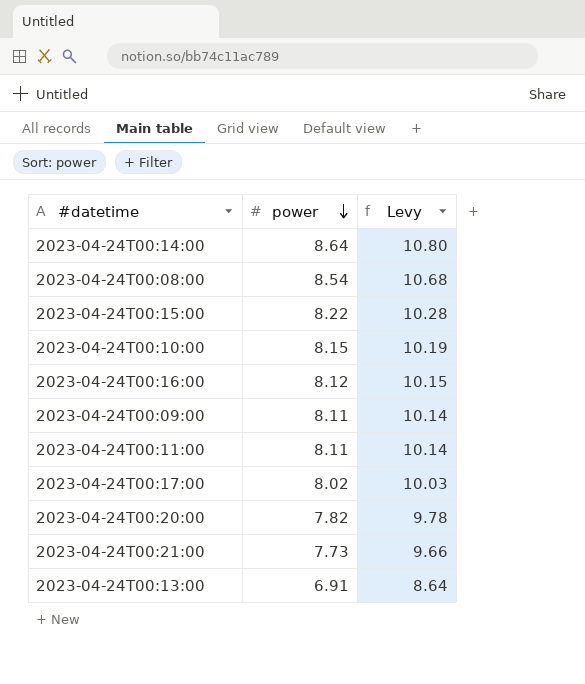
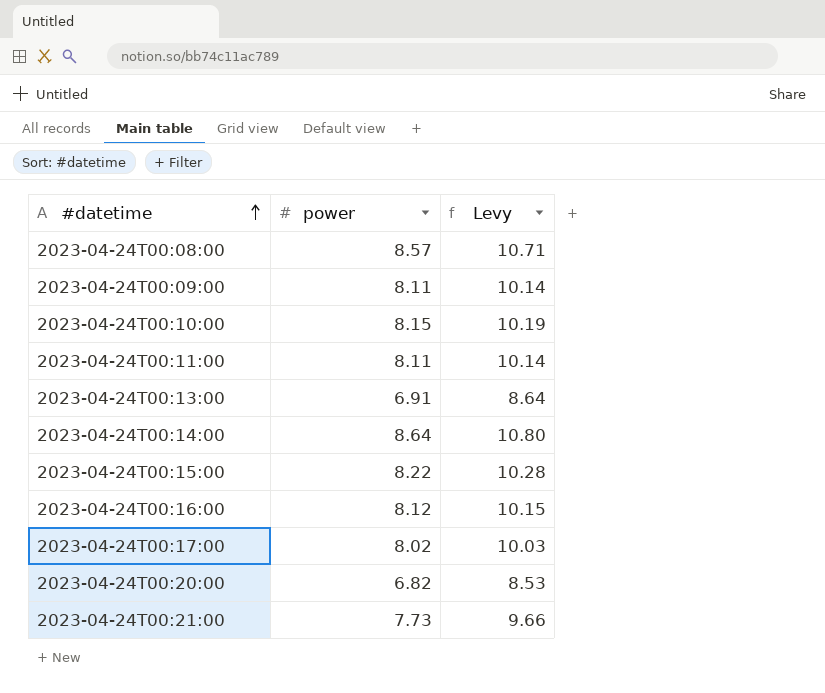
row order: power descending -> #datetime ascending
2023-04-24T00:08:00 | power: 8.54 -> 8.57
2023-04-24T00:08:00 | Levy: 10.68 -> 10.71
2023-04-24T00:20:00 | power: 7.82 -> 6.82
2023-04-24T00:20:00 | Levy: 9.78 -> 8.53

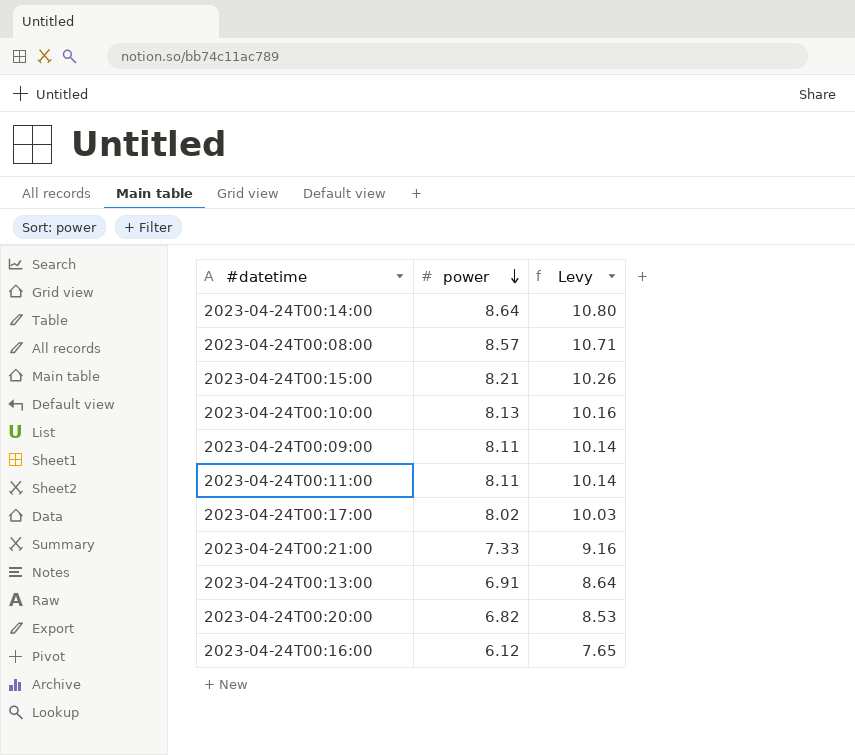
row order: #datetime ascending -> power descending
2023-04-24T00:15:00 | power: 8.22 -> 8.21
2023-04-24T00:15:00 | Levy: 10.28 -> 10.26
2023-04-24T00:10:00 | power: 8.15 -> 8.13
2023-04-24T00:10:00 | Levy: 10.19 -> 10.16
2023-04-24T00:21:00 | power: 7.73 -> 7.33
2023-04-24T00:21:00 | Levy: 9.66 -> 9.16
2023-04-24T00:16:00 | power: 8.12 -> 6.12
2023-04-24T00:16:00 | Levy: 10.15 -> 7.65

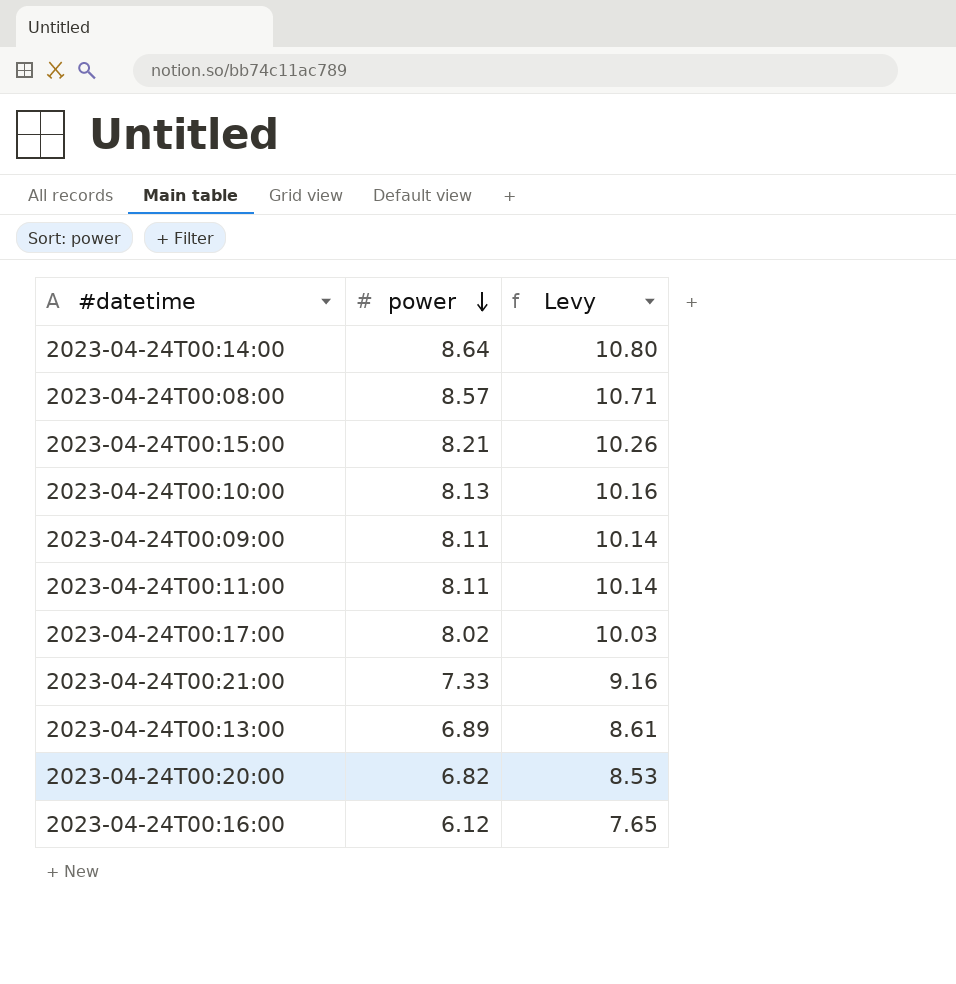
2023-04-24T00:13:00 | power: 6.91 -> 6.89
2023-04-24T00:13:00 | Levy: 8.64 -> 8.61

